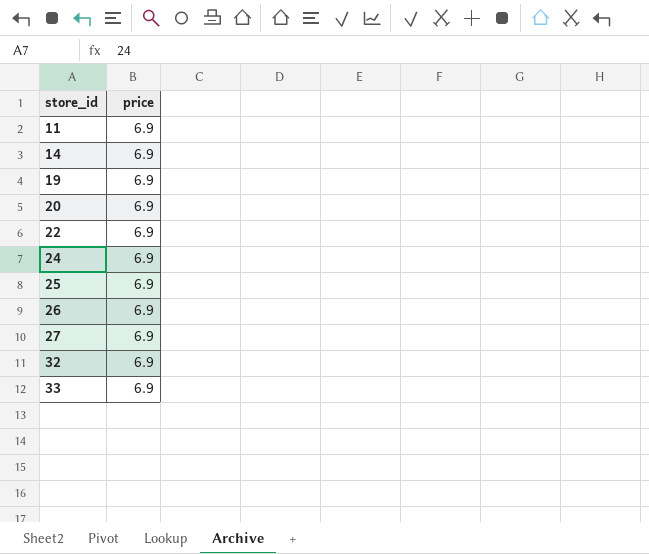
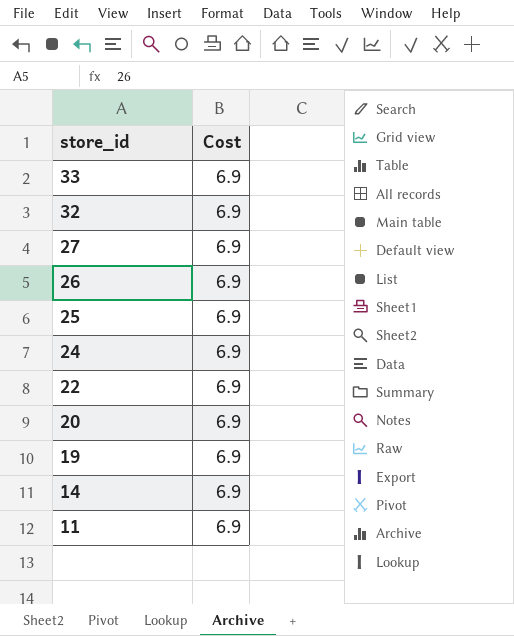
row order: store_id ascending -> store_id descending
column name: price -> Cost

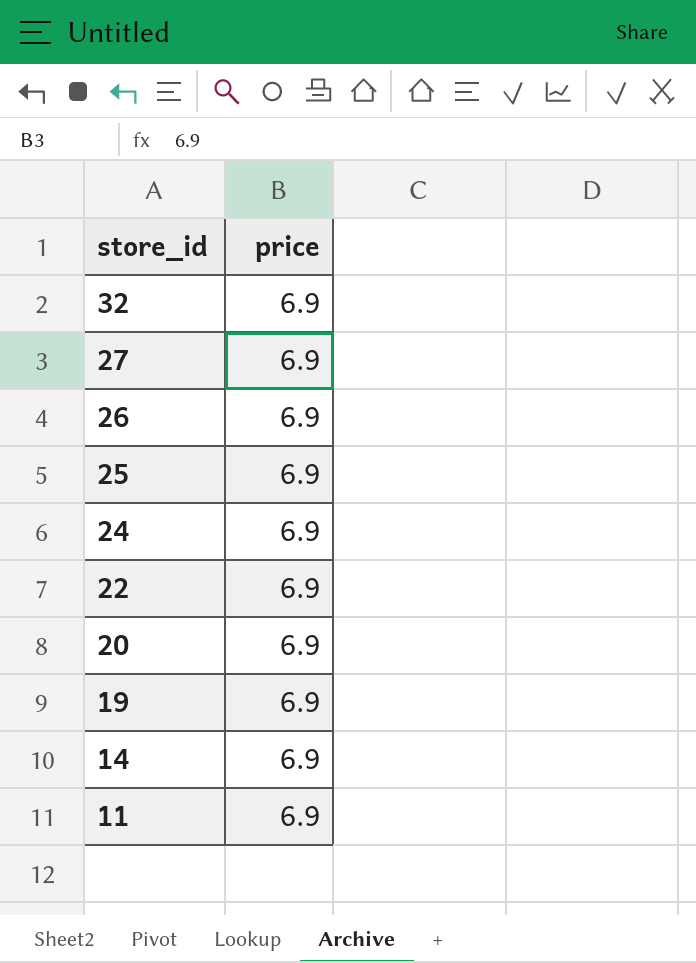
column name: Cost -> price
row 33: 6.9 -> none

